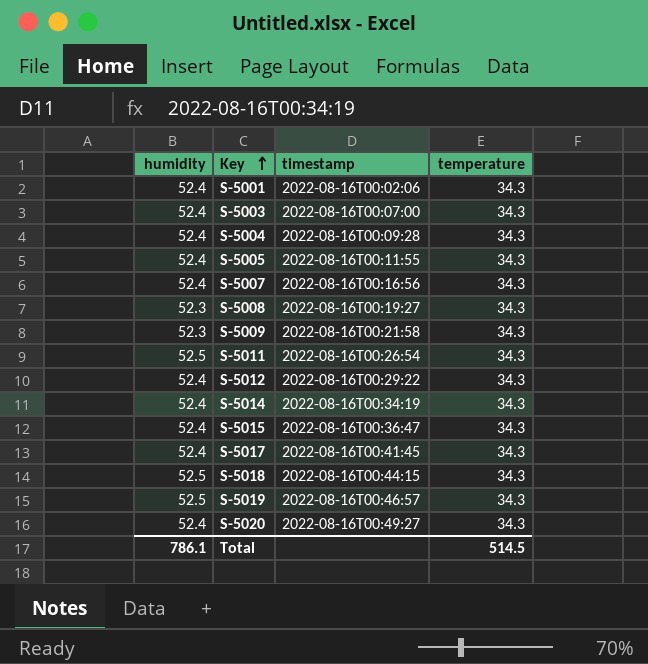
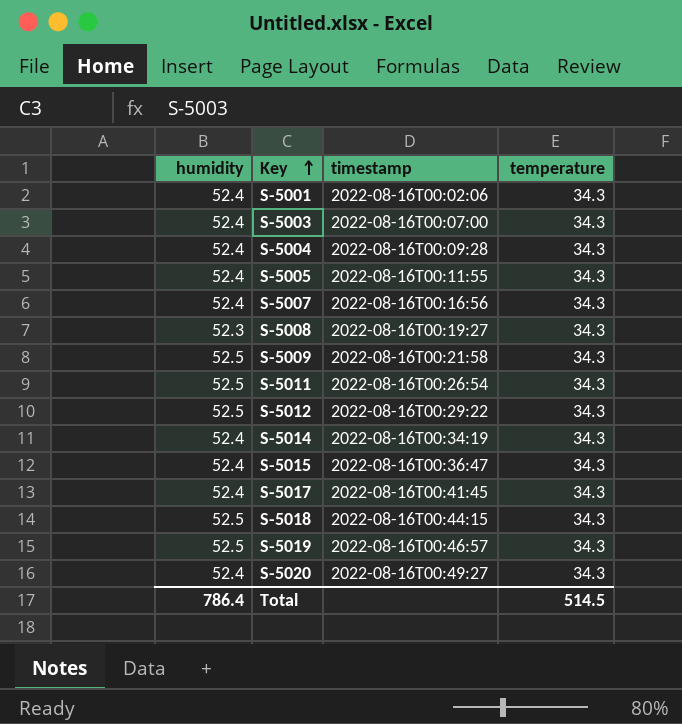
S-5009 | humidity: 52.3 -> 52.5
S-5012 | humidity: 52.4 -> 52.5
Total | humidity: 786.1 -> 786.4

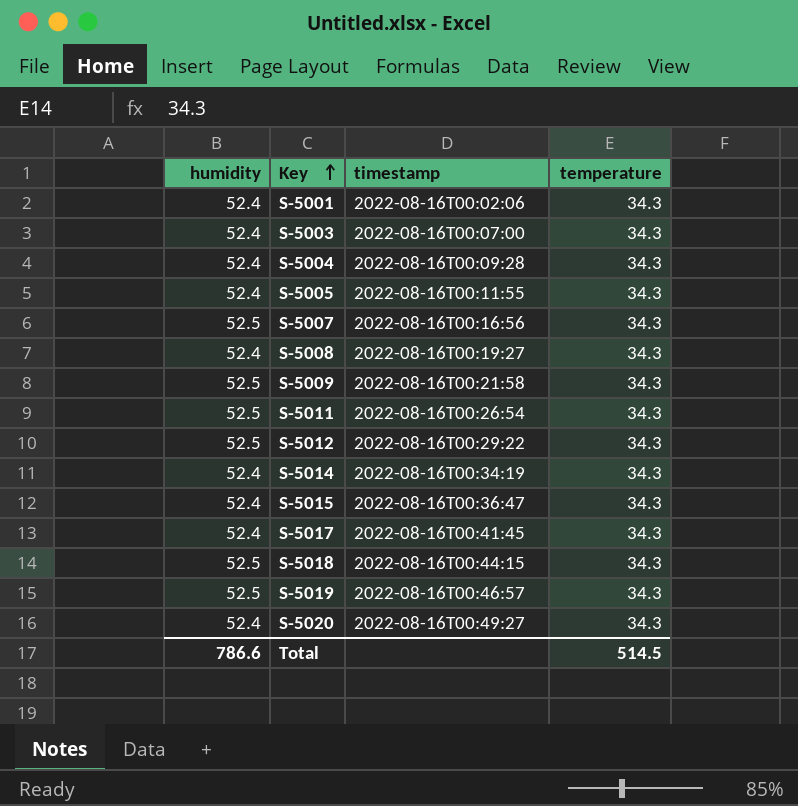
S-5007 | humidity: 52.4 -> 52.5
S-5008 | humidity: 52.3 -> 52.4
Total | humidity: 786.4 -> 786.6

